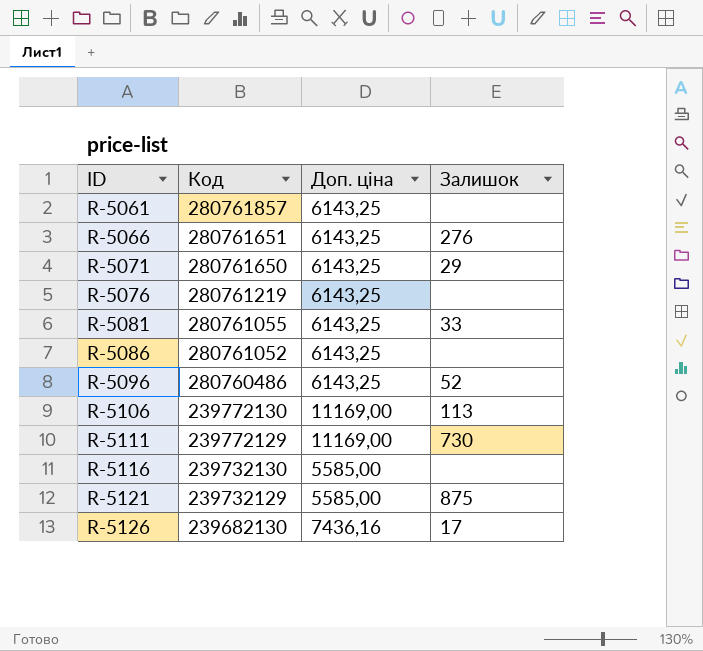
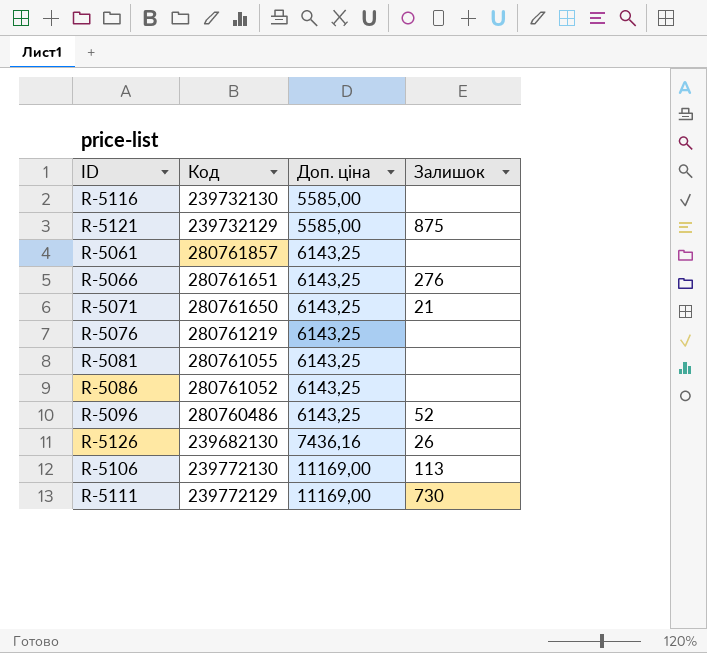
row order: ID ascending -> Доп. ціна ascending
R-5071 | Залишок: 29 -> 21
R-5081 | Залишок: 33 -> none
R-5126 | Залишок: 17 -> 26

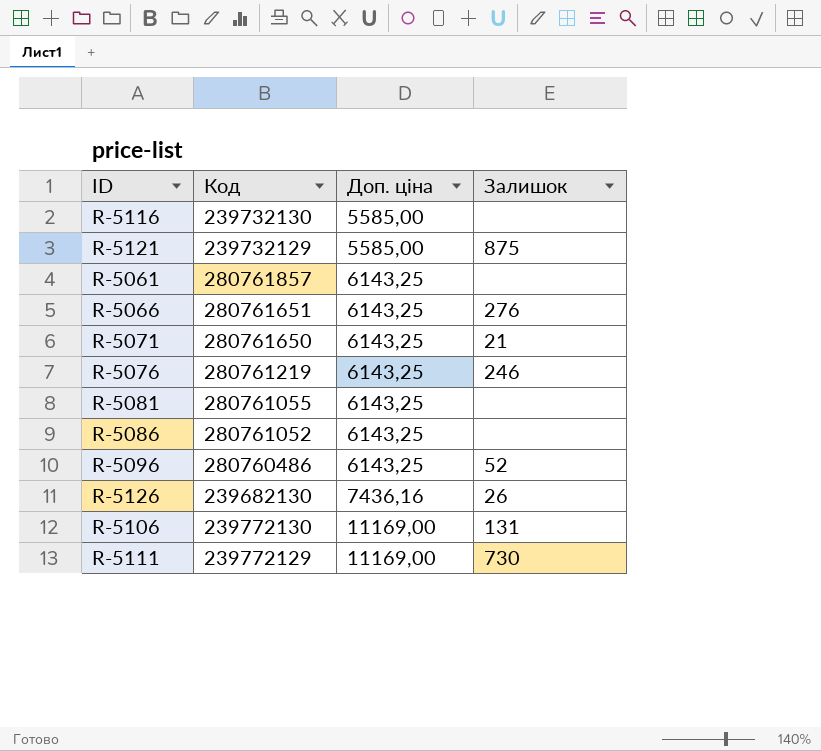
R-5076 | Залишок: none -> 246
R-5106 | Залишок: 113 -> 131

